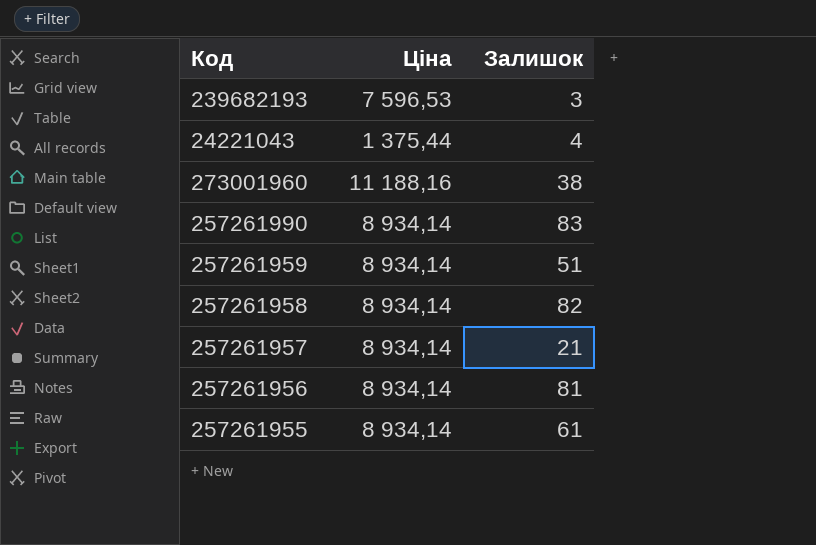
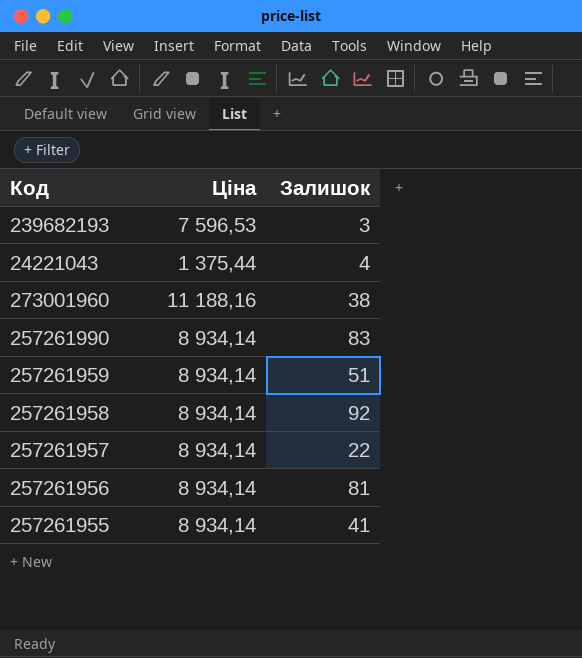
257261958 | Залишок: 82 -> 92
257261957 | Залишок: 21 -> 22
257261955 | Залишок: 61 -> 41

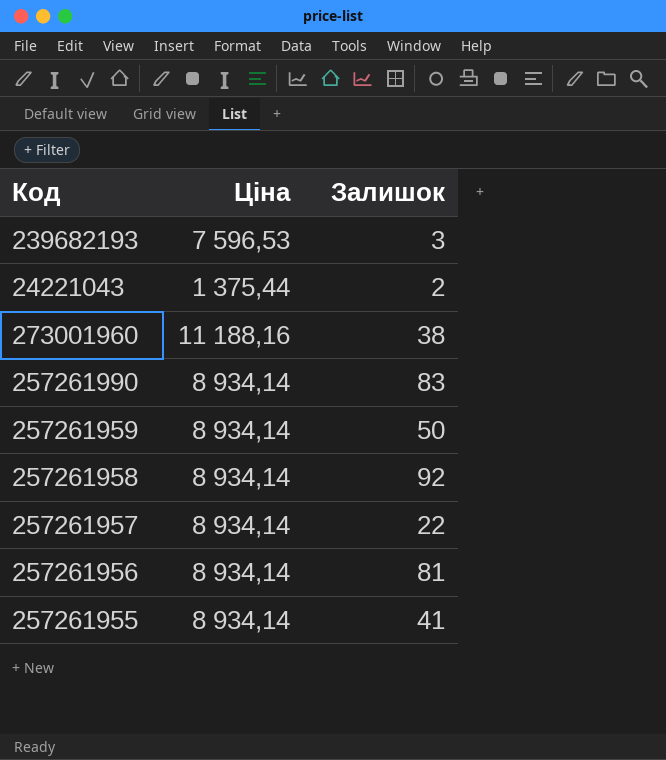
24221043 | Залишок: 4 -> 2
257261959 | Залишок: 51 -> 50

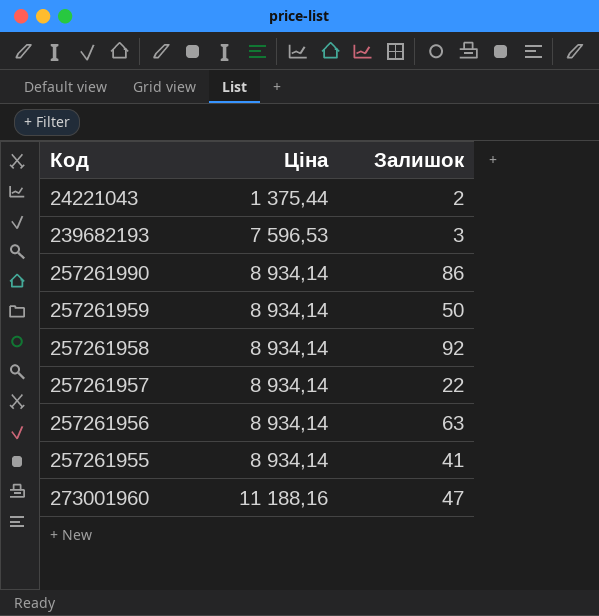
row order: none -> Ціна ascending
257261990 | Залишок: 83 -> 86
257261956 | Залишок: 81 -> 63
273001960 | Залишок: 38 -> 47

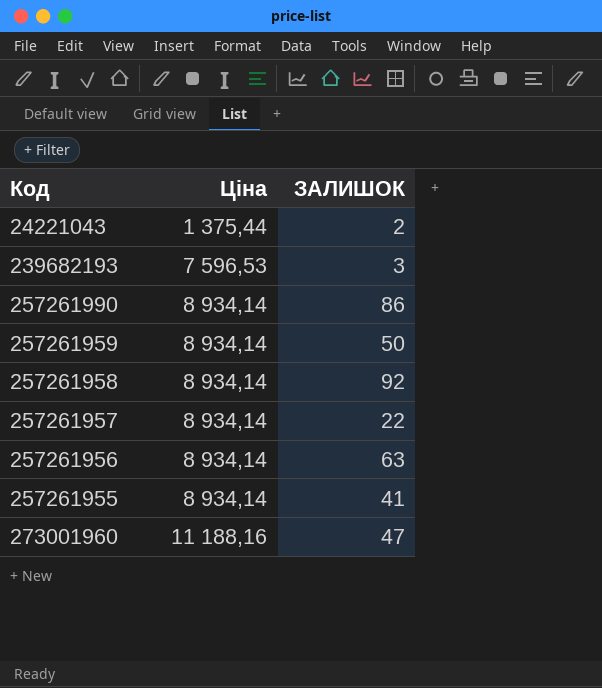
column name: Залишок -> ЗАЛИШОК

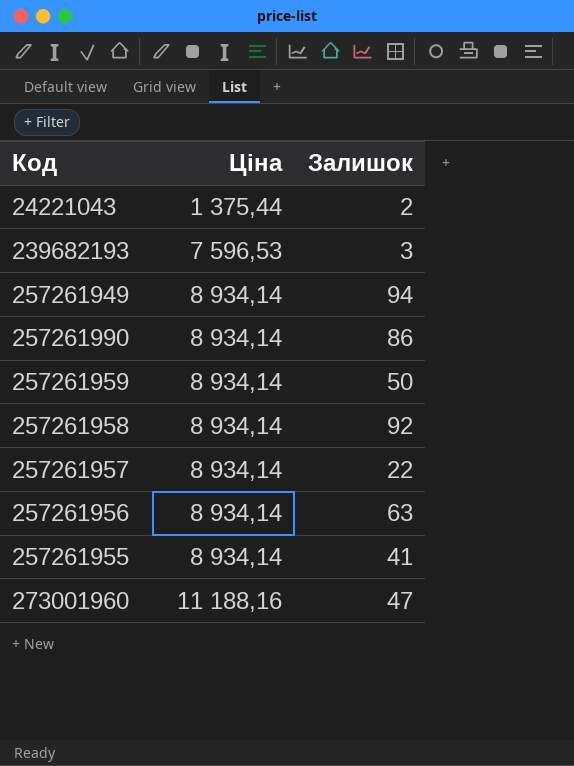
column name: ЗАЛИШОК -> Залишок
row 257261949: none -> 8 934,14 | 94

